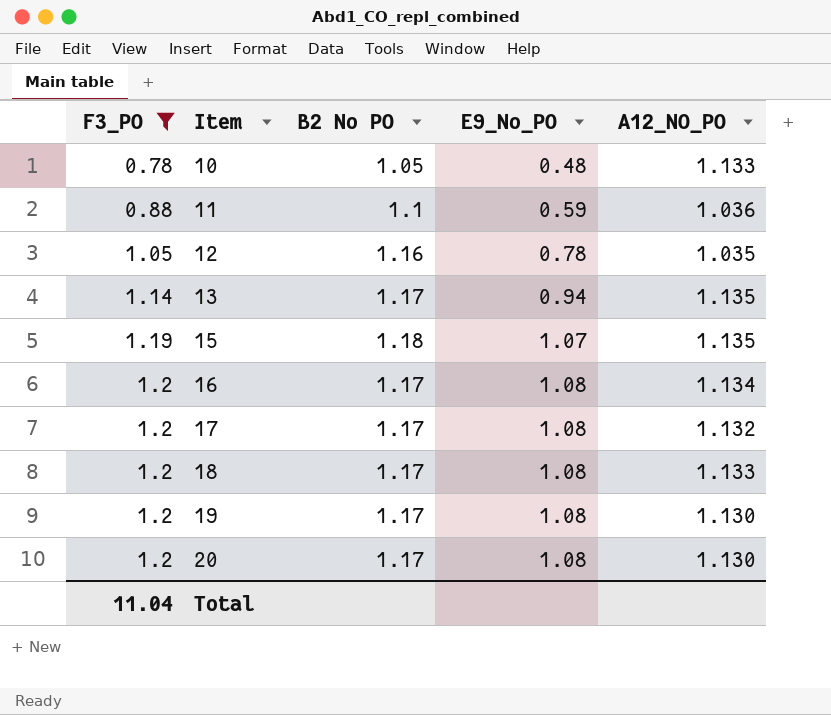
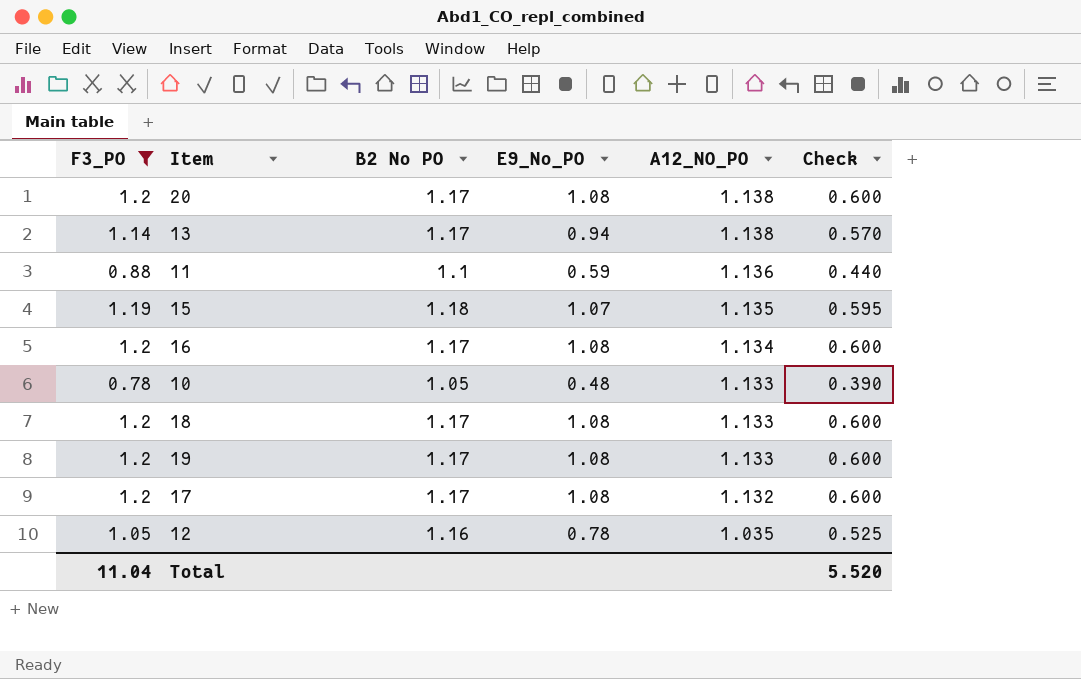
row order: F3_PO ascending -> A12_NO_PO descending
column Check | formula: none -> [F3_PO] * 0.5
20 | A12_NO_PO: 1.130 -> 1.138
13 | A12_NO_PO: 1.135 -> 1.138
11 | A12_NO_PO: 1.036 -> 1.136
19 | A12_NO_PO: 1.130 -> 1.133

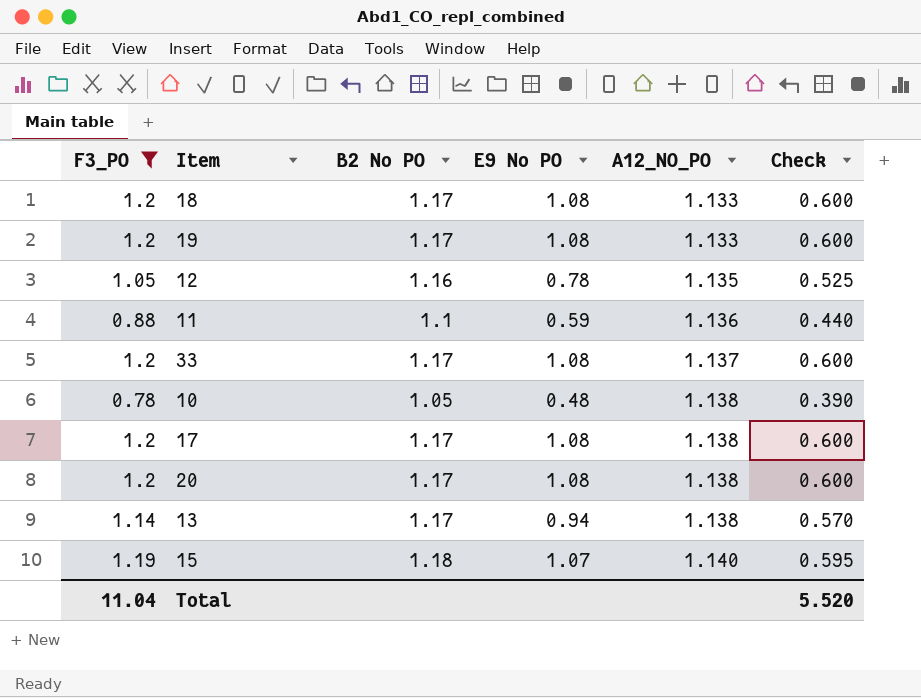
row order: A12_NO_PO descending -> A12_NO_PO ascending
column name: E9_No_PO -> E9 No PO
row 16: 1.2 | 1.17 | 1.08 | 1.134 | 0.600 -> none
12 | A12_NO_PO: 1.035 -> 1.135
row 33: none -> 1.2 | 1.17 | 1.08 | 1.137 | 0.600
10 | A12_NO_PO: 1.133 -> 1.138
17 | A12_NO_PO: 1.132 -> 1.138
15 | A12_NO_PO: 1.135 -> 1.140

